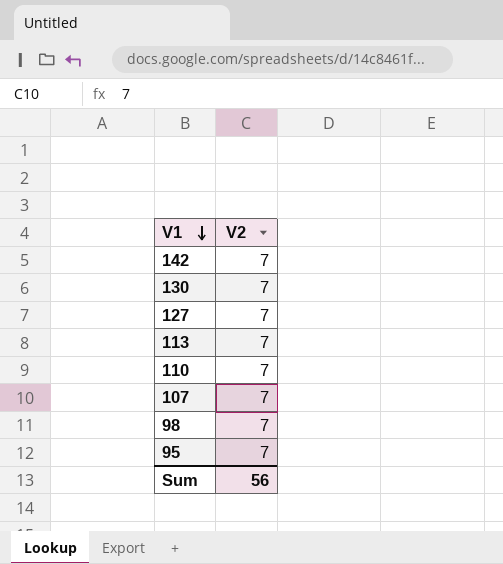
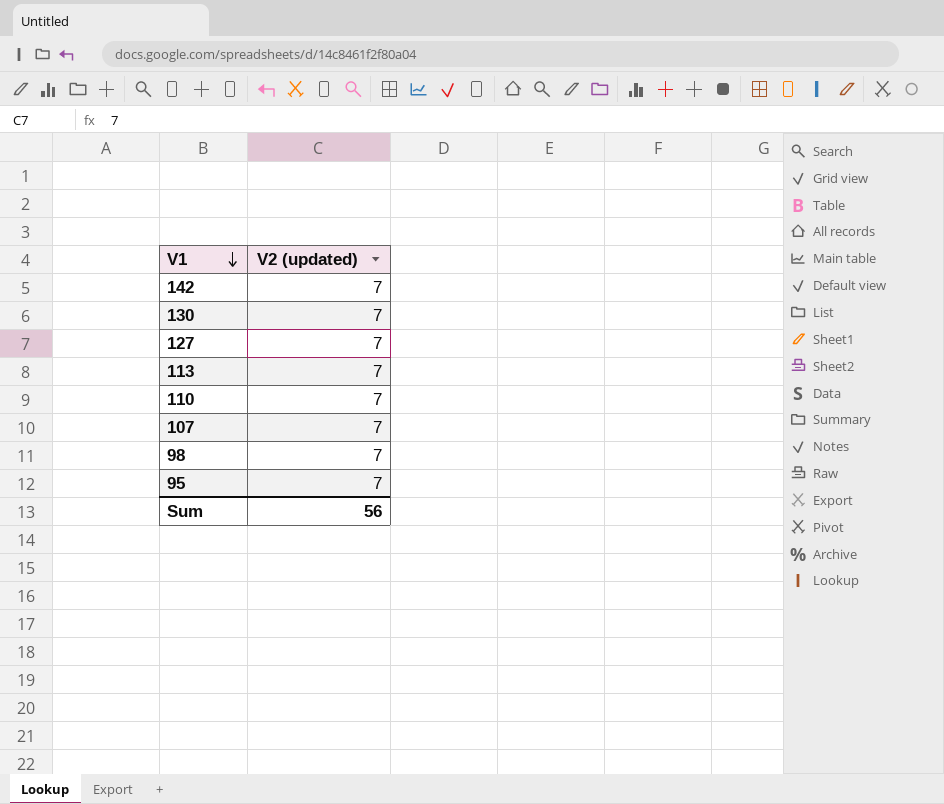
column name: V2 -> V2 (updated)

